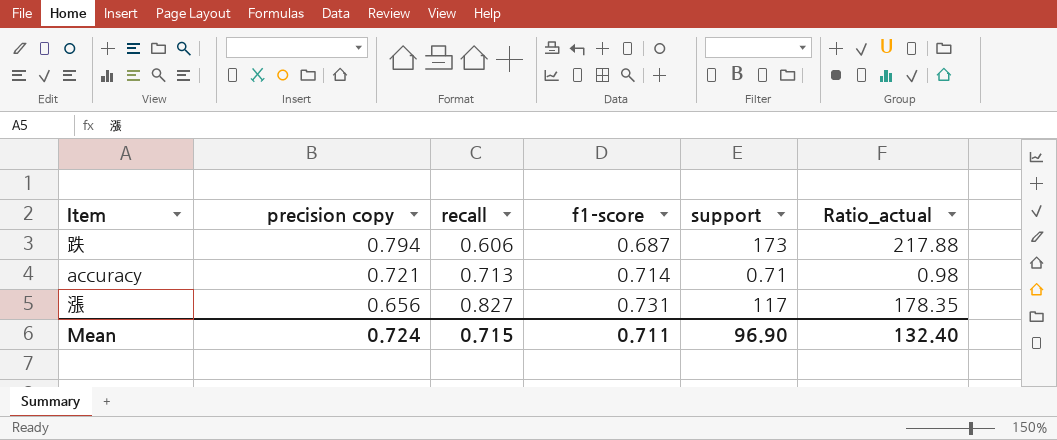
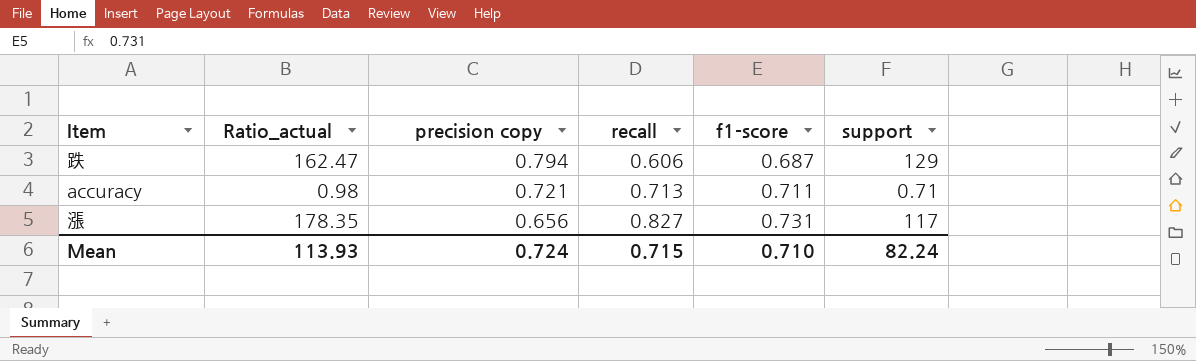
column Ratio_actual | position: 6 -> 2
跌 | Ratio_actual: 217.88 -> 162.47
跌 | support: 173 -> 129
accuracy | f1-score: 0.714 -> 0.711
Mean | Ratio_actual: 132.40 -> 113.93
Mean | f1-score: 0.711 -> 0.710
Mean | support: 96.90 -> 82.24

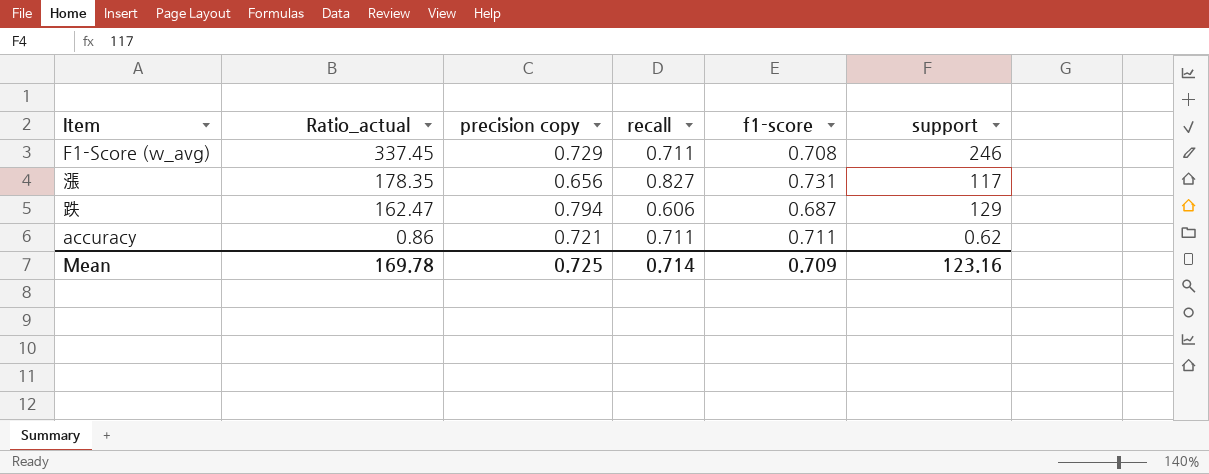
row order: precision copy descending -> Ratio_actual descending
row F1-Score (w_avg): none -> 337.45 | 0.729 | 0.711 | 0.708 | 246
accuracy | Ratio_actual: 0.98 -> 0.86
accuracy | recall: 0.713 -> 0.711
accuracy | support: 0.71 -> 0.62
Mean | Ratio_actual: 113.93 -> 169.78
Mean | precision copy: 0.724 -> 0.725
Mean | recall: 0.715 -> 0.714
Mean | f1-score: 0.710 -> 0.709
Mean | support: 82.24 -> 123.16

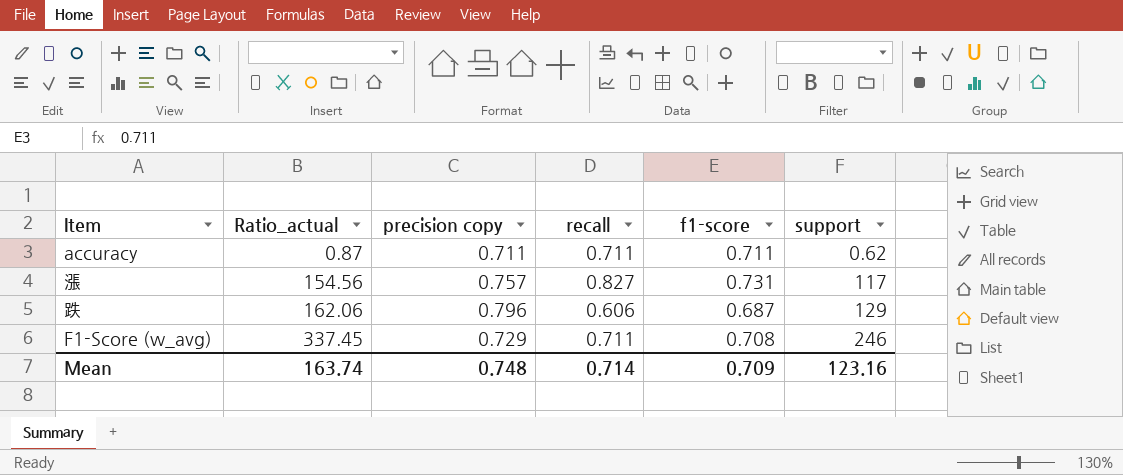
row order: Ratio_actual descending -> Ratio_actual ascending
accuracy | Ratio_actual: 0.86 -> 0.87
accuracy | precision copy: 0.721 -> 0.711
漲 | Ratio_actual: 178.35 -> 154.56
漲 | precision copy: 0.656 -> 0.757
跌 | Ratio_actual: 162.47 -> 162.06
跌 | precision copy: 0.794 -> 0.796
Mean | Ratio_actual: 169.78 -> 163.74
Mean | precision copy: 0.725 -> 0.748

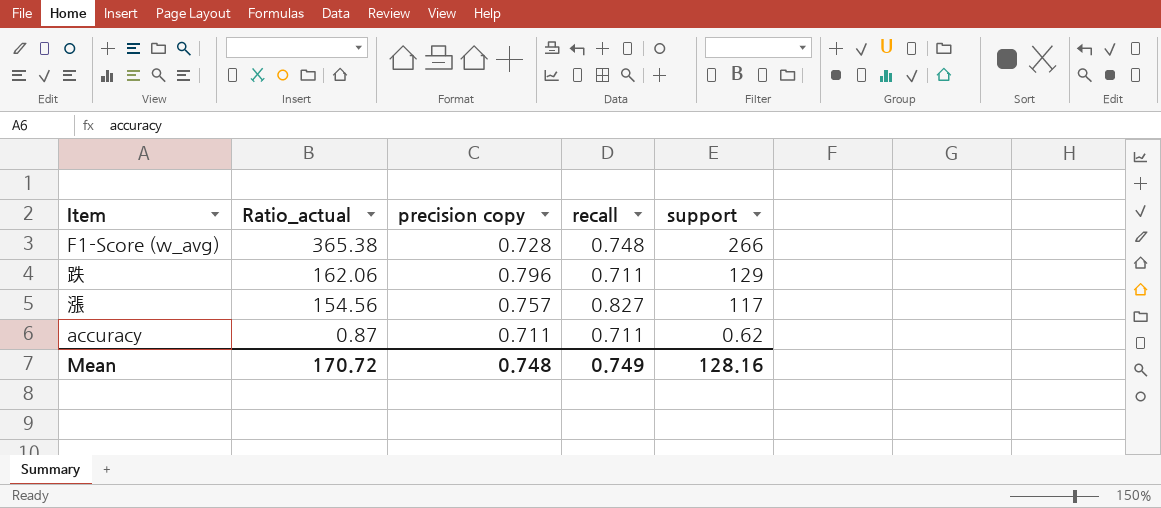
row order: Ratio_actual ascending -> Ratio_actual descending
column f1-score | position: 5 -> none
F1-Score (w_avg) | Ratio_actual: 337.45 -> 365.38
F1-Score (w_avg) | precision copy: 0.729 -> 0.728
F1-Score (w_avg) | recall: 0.711 -> 0.748
F1-Score (w_avg) | support: 246 -> 266
跌 | recall: 0.606 -> 0.711
Mean | Ratio_actual: 163.74 -> 170.72
Mean | recall: 0.714 -> 0.749
Mean | support: 123.16 -> 128.16

